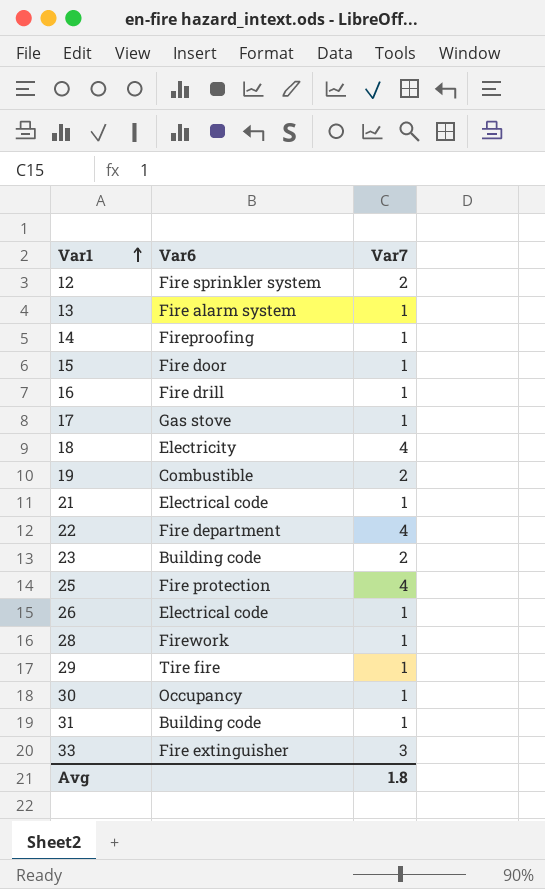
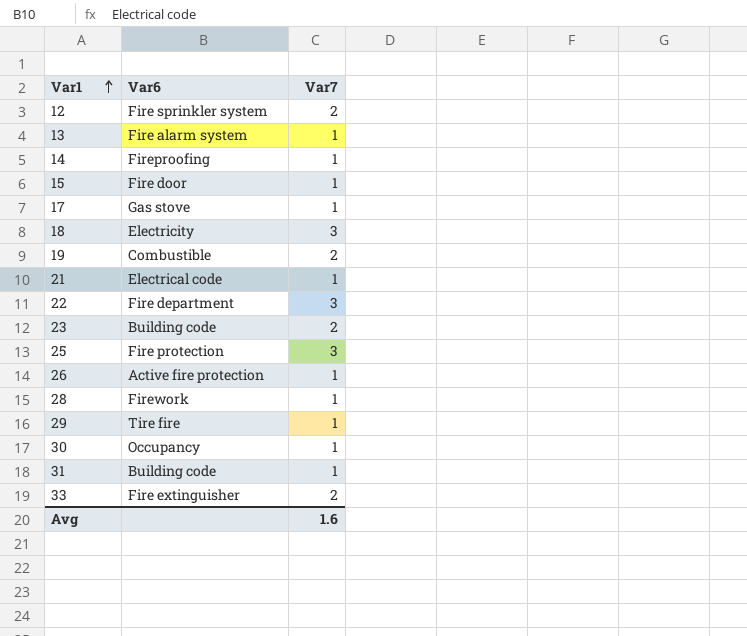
row 16: Fire drill | 1 -> none
18 | Var7: 4 -> 3
22 | Var7: 4 -> 3
25 | Var7: 4 -> 3
26 | Var6: Electrical code -> Active fire protection
33 | Var7: 3 -> 2
Avg | Var7: 1.8 -> 1.6

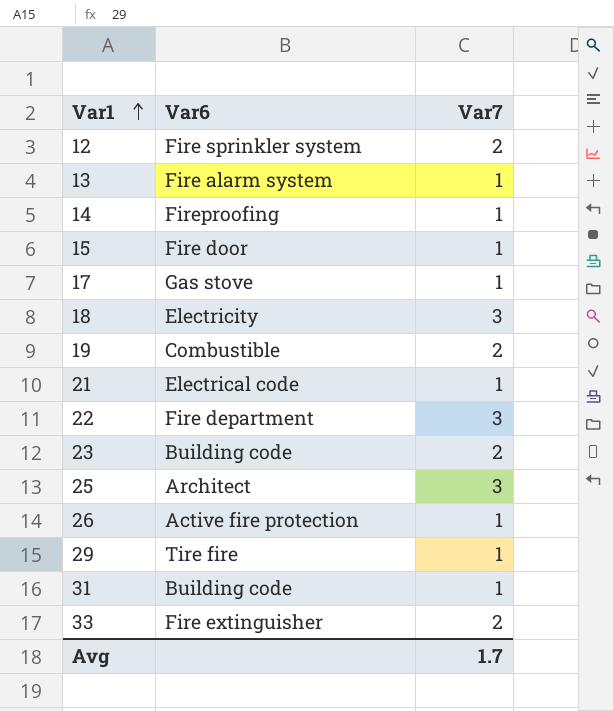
row 28: Firework | 1 -> none
row 30: Occupancy | 1 -> none
25 | Var6: Fire protection -> Architect
Avg | Var7: 1.6 -> 1.7

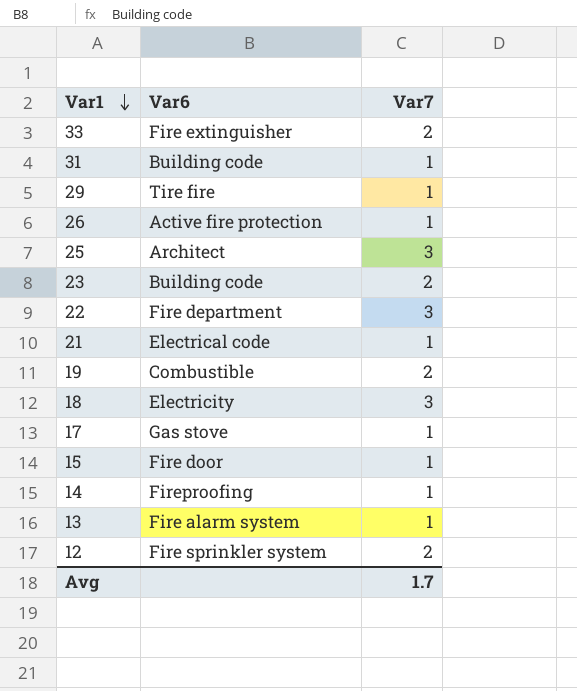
row order: Var1 ascending -> Var1 descending

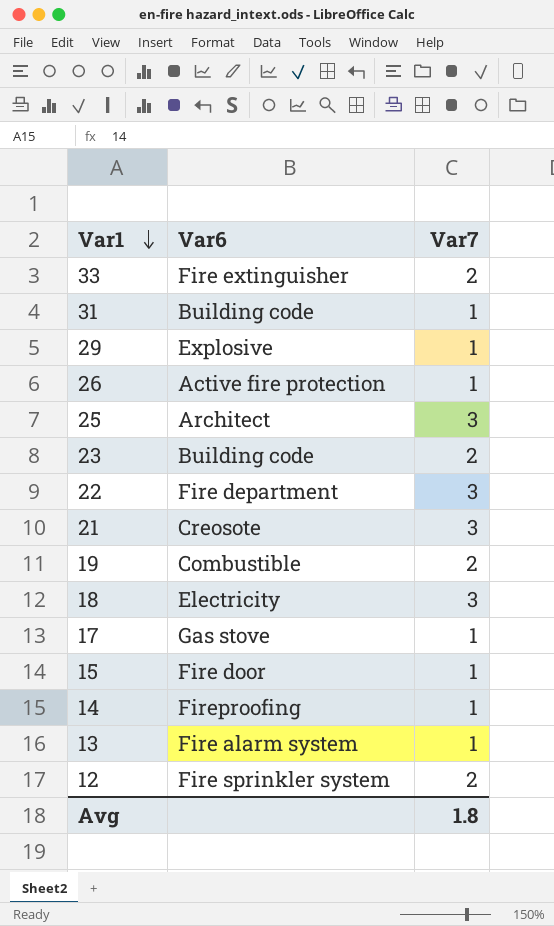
29 | Var6: Tire fire -> Explosive
21 | Var6: Electrical code -> Creosote
21 | Var7: 1 -> 3
Avg | Var7: 1.7 -> 1.8

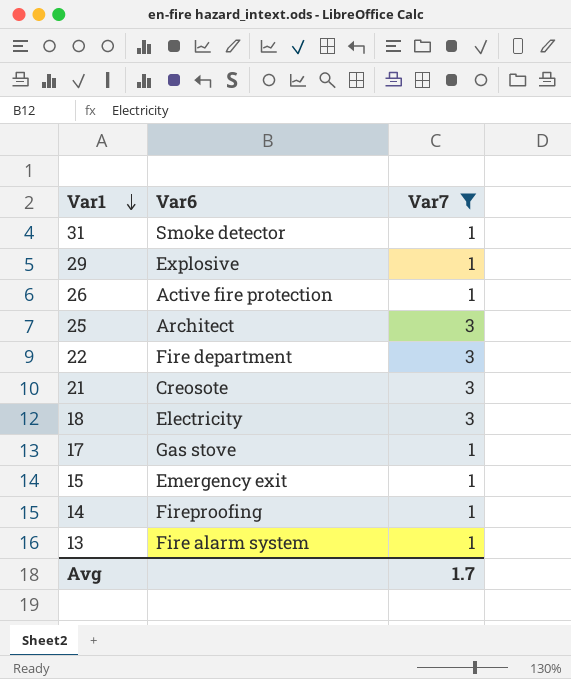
filter: none -> Var7 != 2
31 | Var6: Building code -> Smoke detector
15 | Var6: Fire door -> Emergency exit
Avg | Var7: 1.8 -> 1.7

